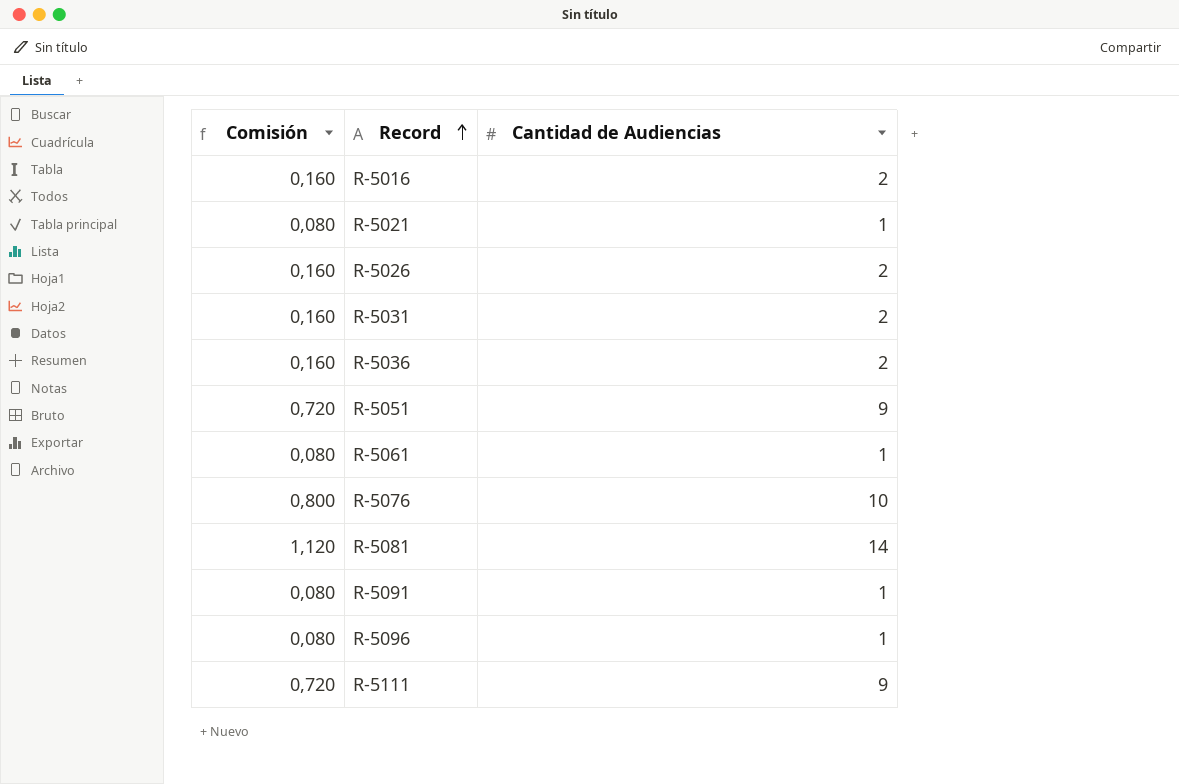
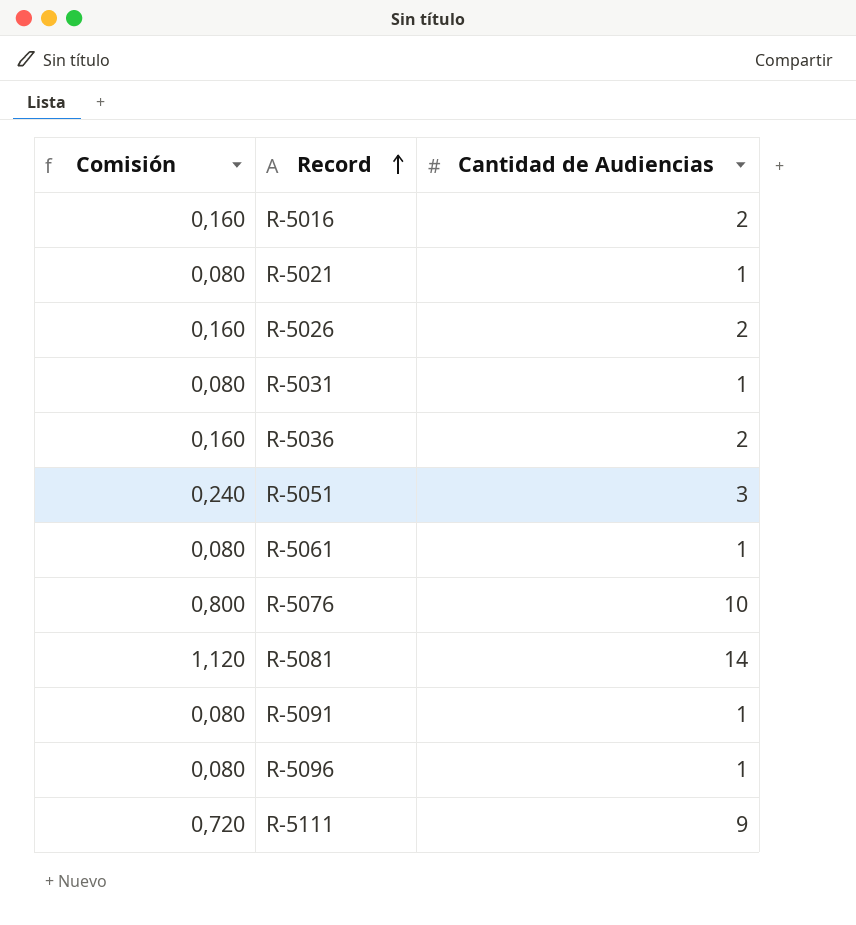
R-5031 | Comisión: 0,160 -> 0,080
R-5031 | Cantidad de Audiencias: 2 -> 1
R-5051 | Comisión: 0,720 -> 0,240
R-5051 | Cantidad de Audiencias: 9 -> 3

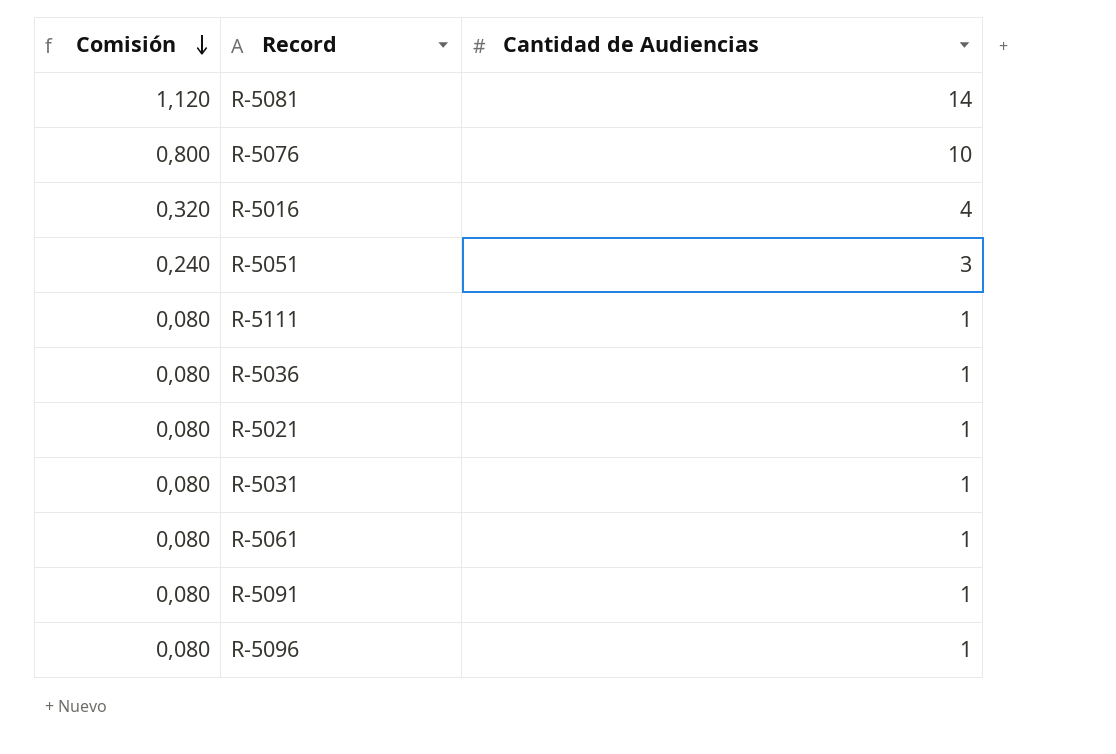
row order: Record ascending -> Comisión descending
row R-5026: 0,160 | 2 -> none
R-5016 | Comisión: 0,160 -> 0,320
R-5016 | Cantidad de Audiencias: 2 -> 4
R-5111 | Comisión: 0,720 -> 0,080
R-5111 | Cantidad de Audiencias: 9 -> 1
R-5036 | Comisión: 0,160 -> 0,080
R-5036 | Cantidad de Audiencias: 2 -> 1

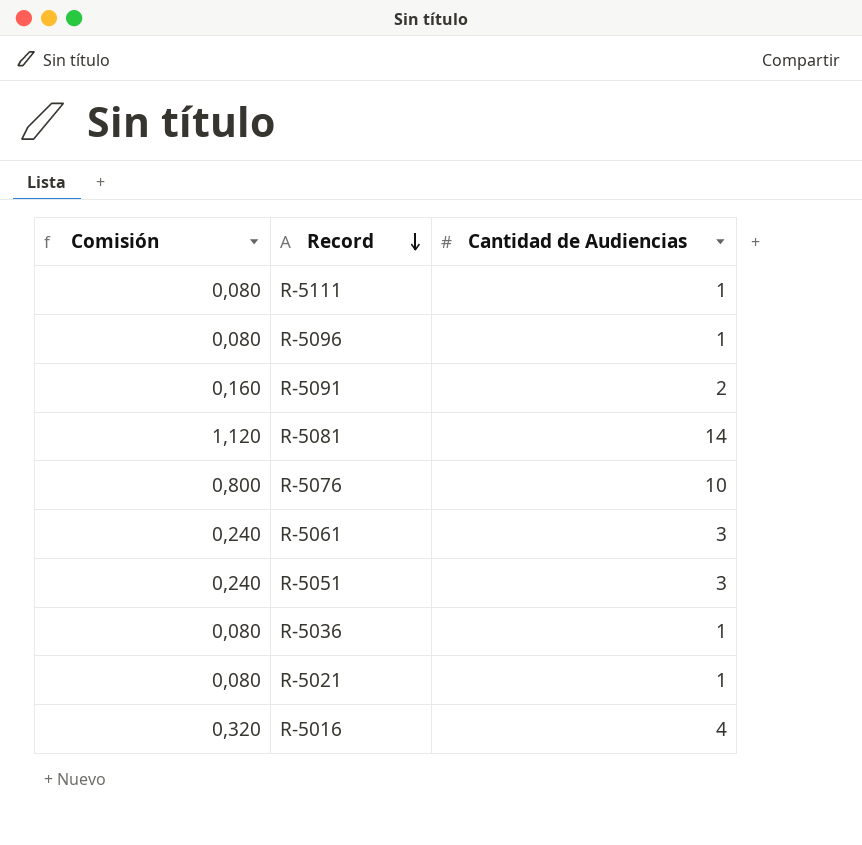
row order: Comisión descending -> Record descending
row R-5031: 0,080 | 1 -> none
R-5091 | Comisión: 0,080 -> 0,160
R-5091 | Cantidad de Audiencias: 1 -> 2
R-5061 | Comisión: 0,080 -> 0,240
R-5061 | Cantidad de Audiencias: 1 -> 3

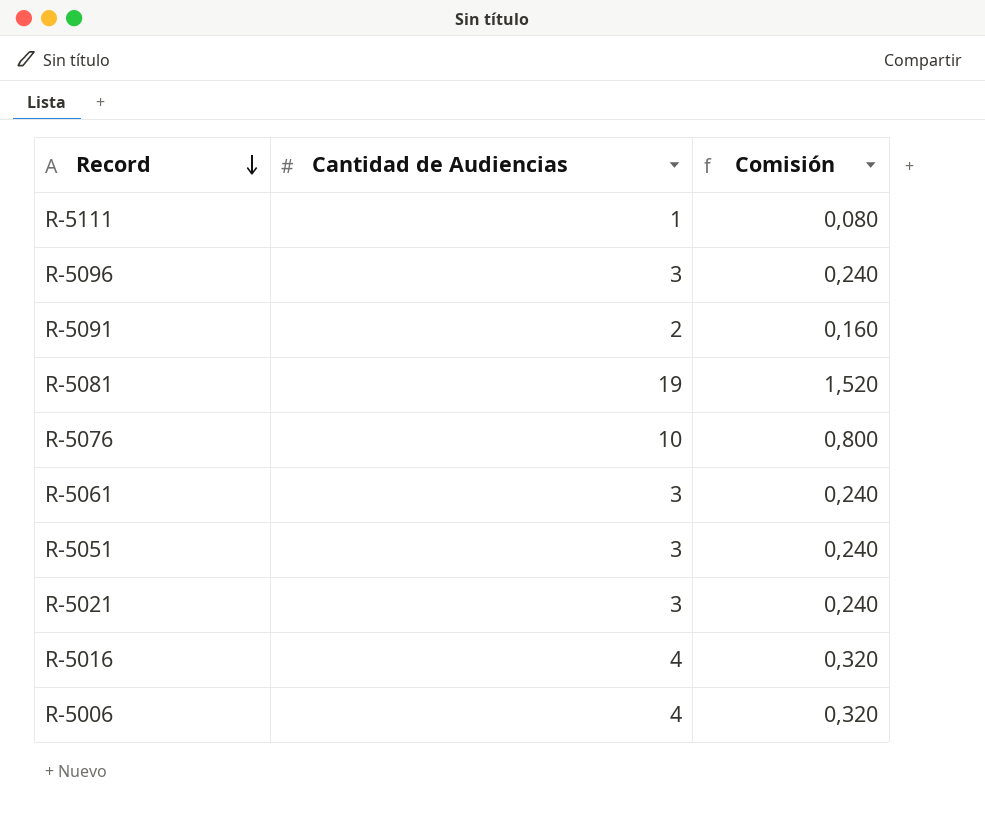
column Comisión | position: 1 -> 3
row R-5036: 0,080 | 1 -> none
R-5096 | Cantidad de Audiencias: 1 -> 3
R-5096 | Comisión: 0,080 -> 0,240
R-5081 | Cantidad de Audiencias: 14 -> 19
R-5081 | Comisión: 1,120 -> 1,520
R-5021 | Cantidad de Audiencias: 1 -> 3
R-5021 | Comisión: 0,080 -> 0,240
row R-5006: none -> 4 | 0,320

